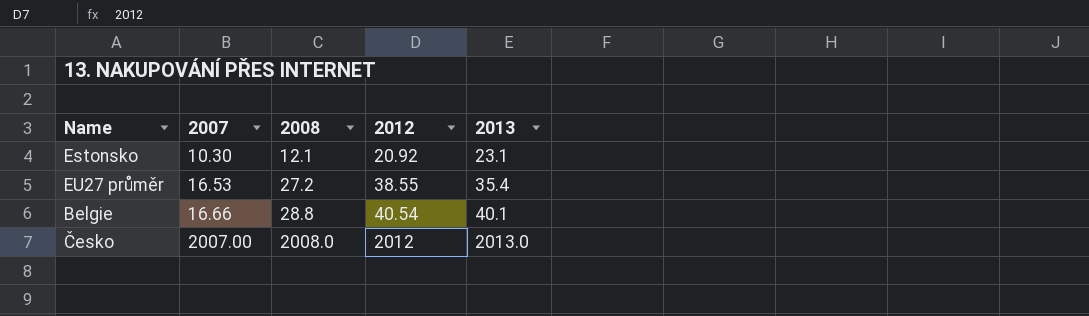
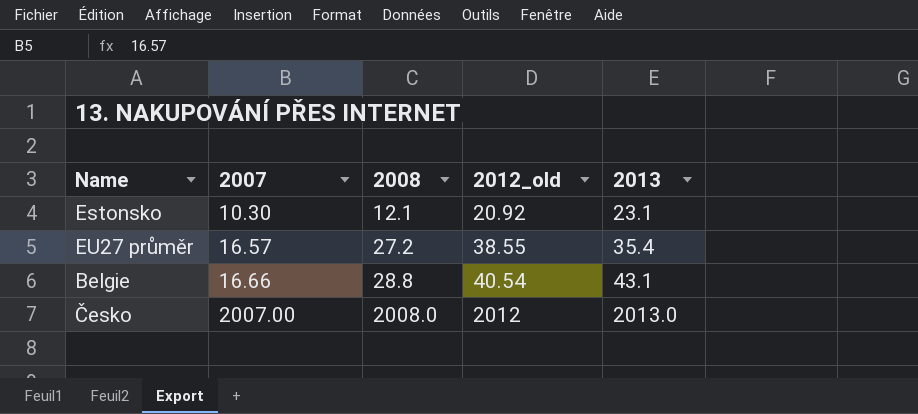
column name: 2012 -> 2012_old
EU27 průměr | 2007: 16.53 -> 16.57
Belgie | 2013: 40.1 -> 43.1

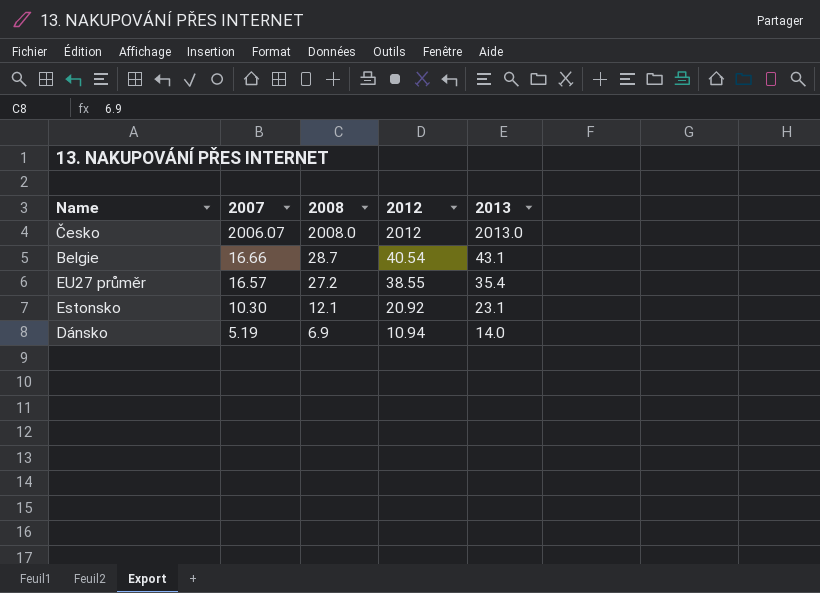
row order: 2007 ascending -> 2007 descending
column name: 2012_old -> 2012
Česko | 2007: 2007.00 -> 2006.07
Belgie | 2008: 28.8 -> 28.7
row Dánsko: none -> 5.19 | 6.9 | 10.94 | 14.0

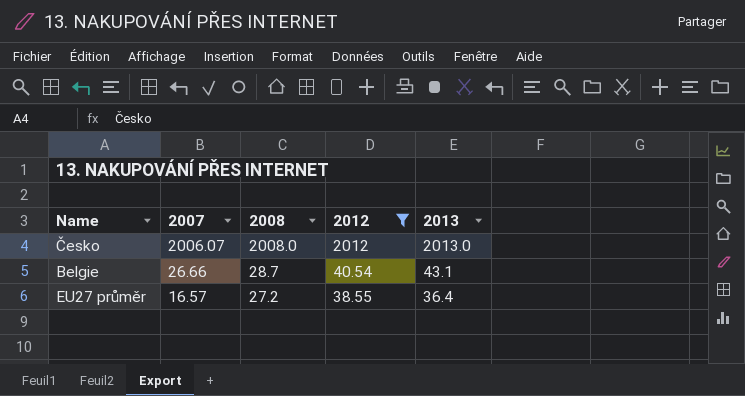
filter: none -> 2012 >= 38.55
Belgie | 2007: 16.66 -> 26.66
EU27 průměr | 2013: 35.4 -> 36.4

